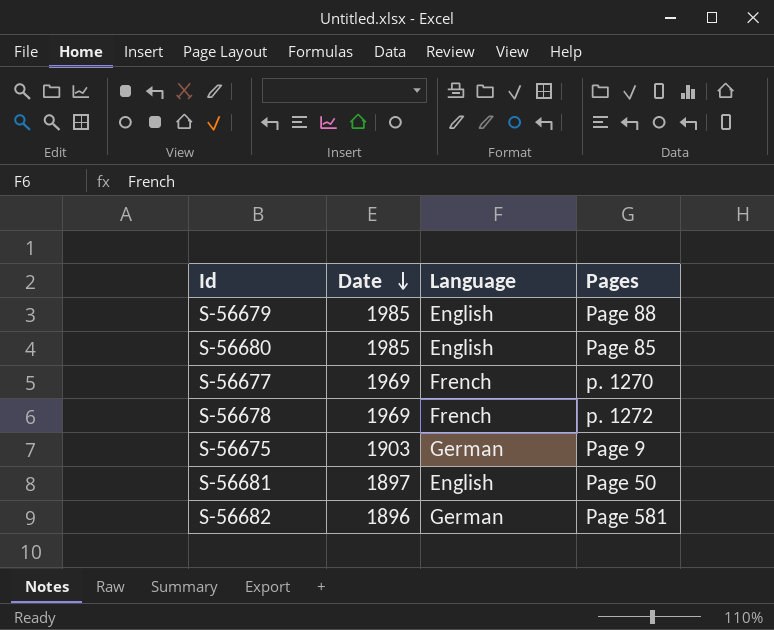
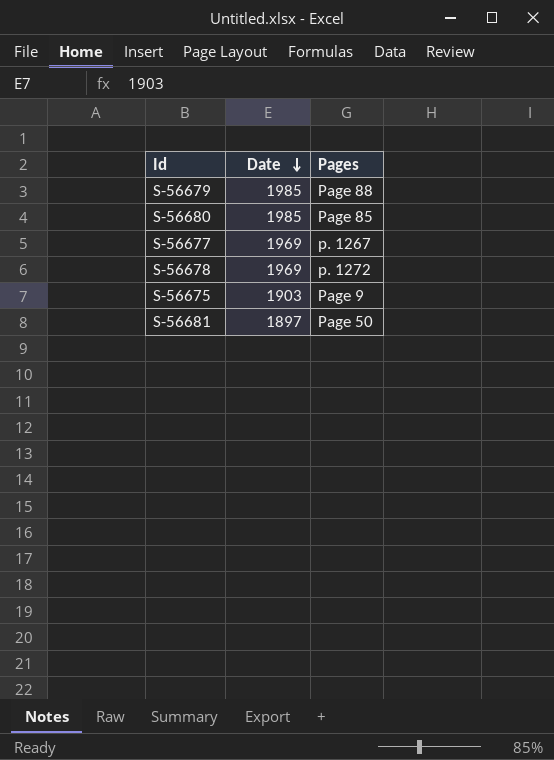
column Language | position: 3 -> none
row S-56682: 1896 | German | Page 581 -> none
S-56677 | Pages: p. 1270 -> p. 1267

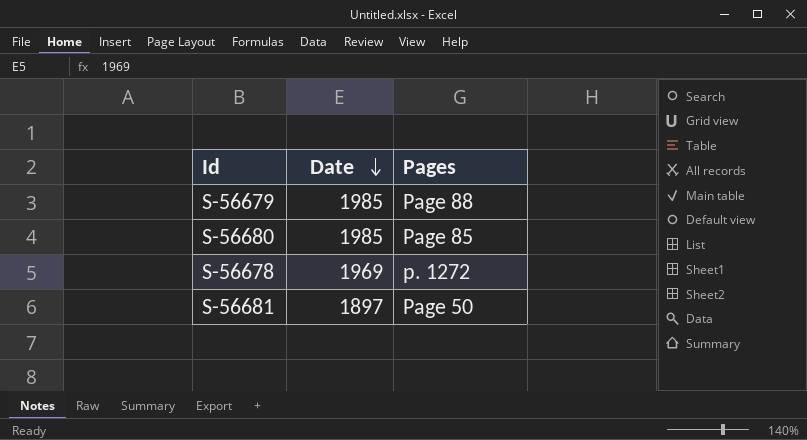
row S-56677: 1969 | p. 1267 -> none
row S-56675: 1903 | Page 9 -> none

